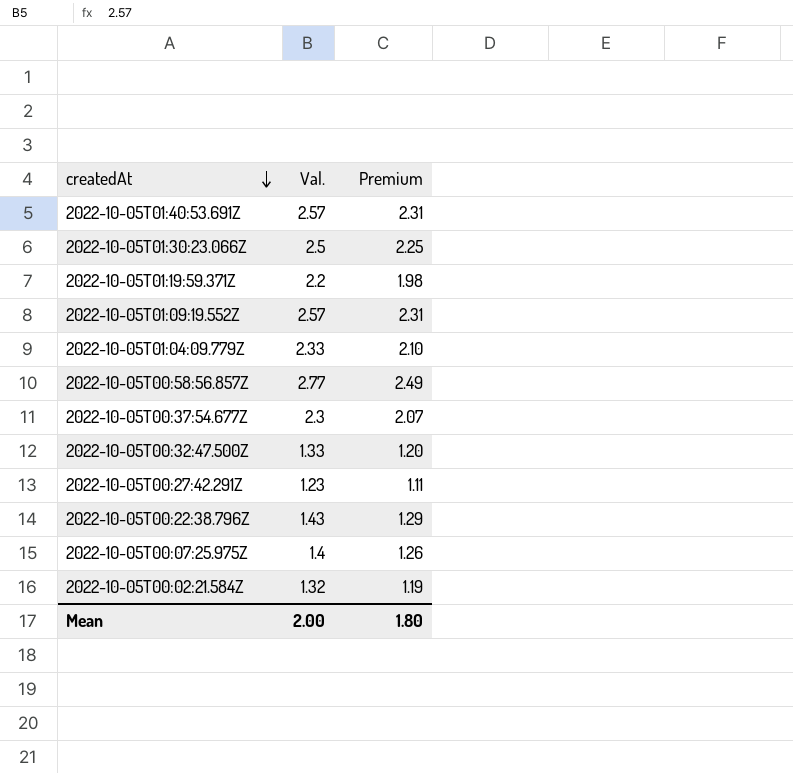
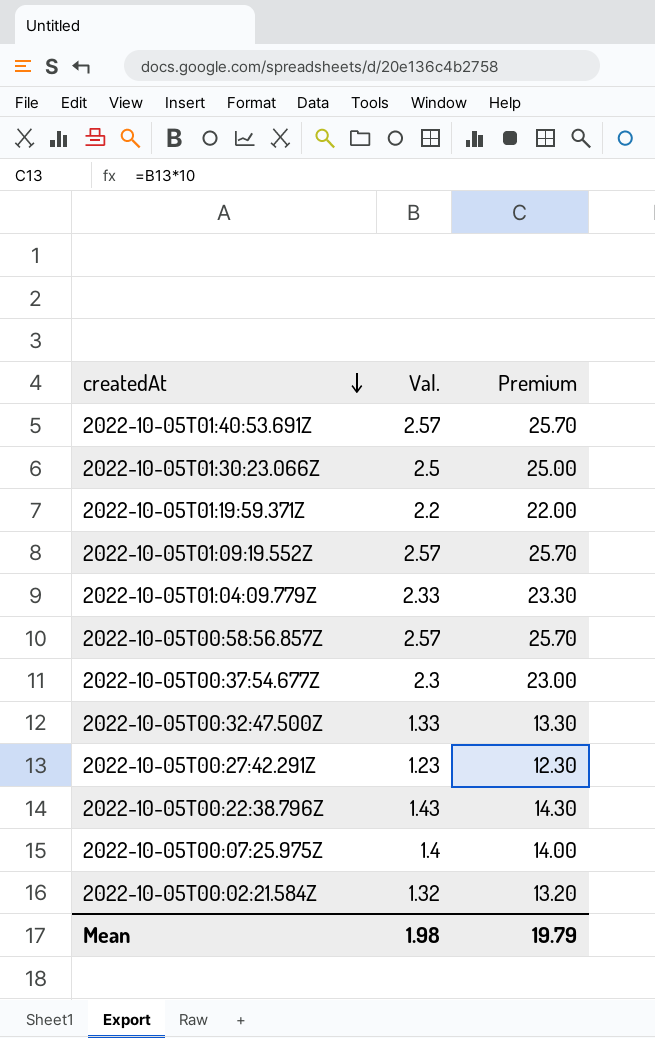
column Premium | formula: [Val.] * 0.9 -> [Val.] * 10
2022-10-05T00:58:56.857Z | Val.: 2.77 -> 2.57
Mean | Val.: 2.00 -> 1.98
Mean | Premium: 1.80 -> 19.79

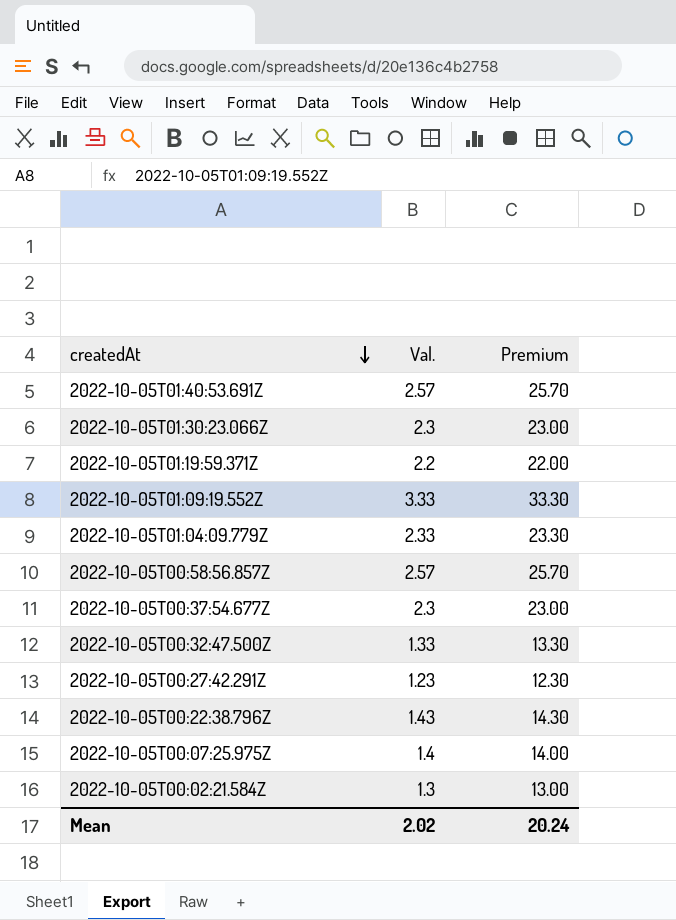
2022-10-05T01:30:23.066Z | Val.: 2.5 -> 2.3
2022-10-05T01:30:23.066Z | Premium: 25.00 -> 23.00
2022-10-05T01:09:19.552Z | Val.: 2.57 -> 3.33
2022-10-05T01:09:19.552Z | Premium: 25.70 -> 33.30
2022-10-05T00:02:21.584Z | Val.: 1.32 -> 1.3
2022-10-05T00:02:21.584Z | Premium: 13.20 -> 13.00
Mean | Val.: 1.98 -> 2.02
Mean | Premium: 19.79 -> 20.24

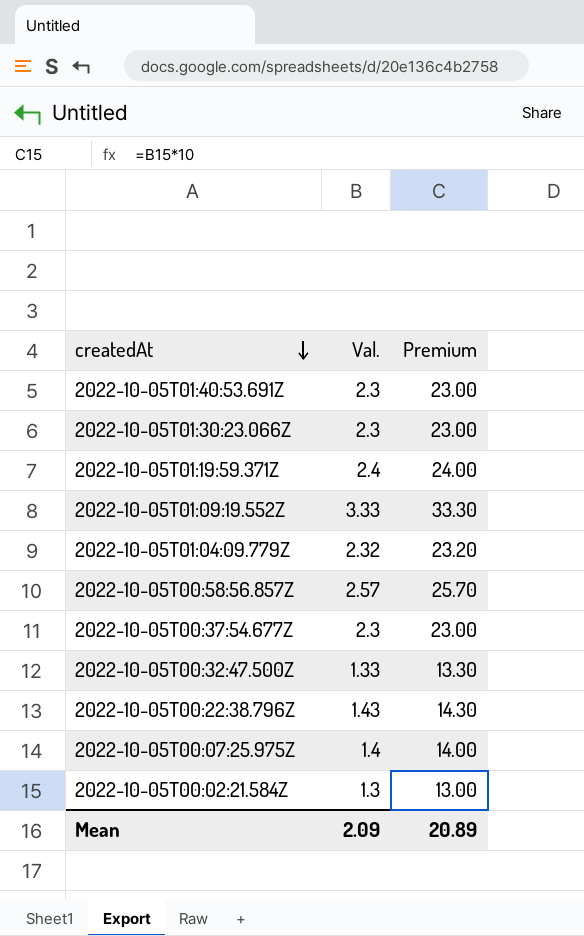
row 2022-10-05T00:27:42.291Z: 1.23 | 12.30 -> none
2022-10-05T01:40:53.691Z | Val.: 2.57 -> 2.3
2022-10-05T01:40:53.691Z | Premium: 25.70 -> 23.00
2022-10-05T01:19:59.371Z | Val.: 2.2 -> 2.4
2022-10-05T01:19:59.371Z | Premium: 22.00 -> 24.00
2022-10-05T01:04:09.779Z | Val.: 2.33 -> 2.32
2022-10-05T01:04:09.779Z | Premium: 23.30 -> 23.20
Mean | Val.: 2.02 -> 2.09
Mean | Premium: 20.24 -> 20.89

